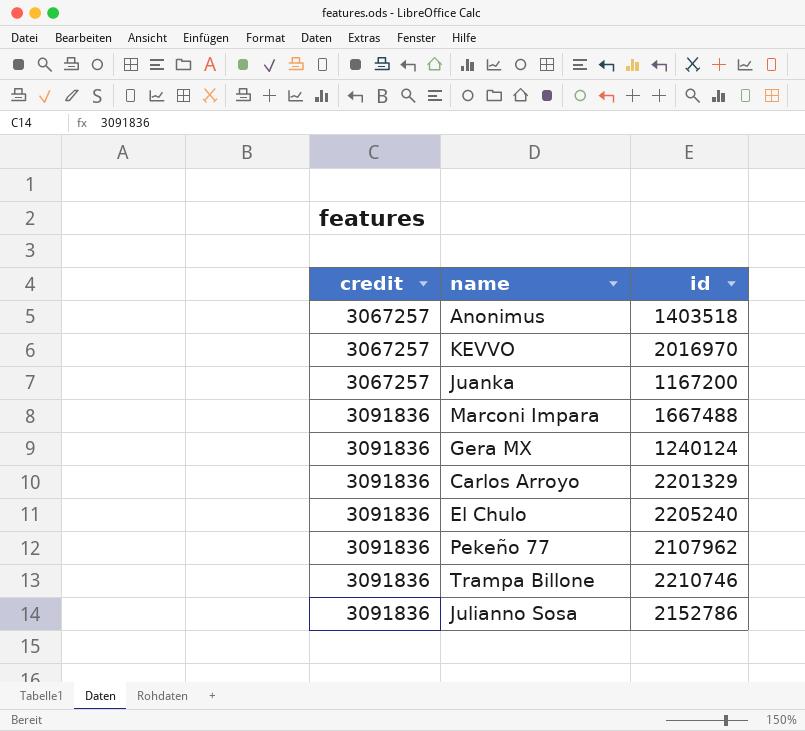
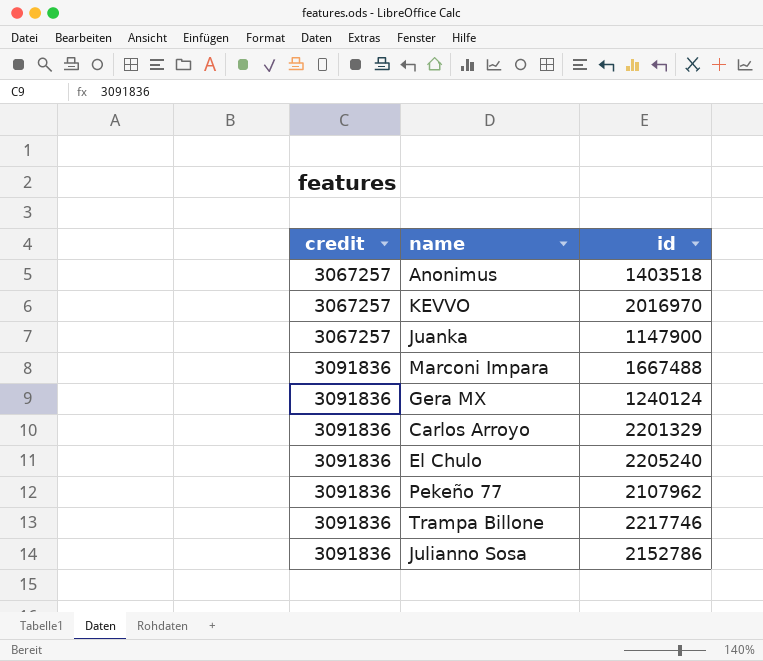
Juanka | id: 1167200 -> 1147900
Trampa Billone | id: 2210746 -> 2217746

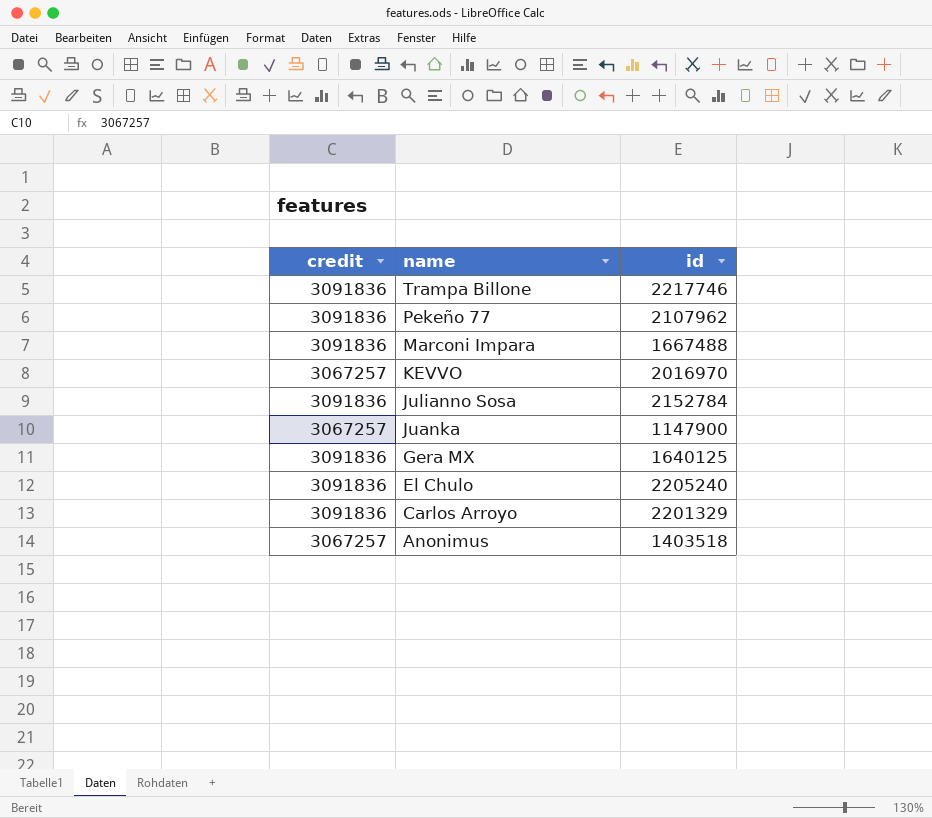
row order: credit ascending -> name descending
Julianno Sosa | id: 2152786 -> 2152784
Gera MX | id: 1240124 -> 1640125

